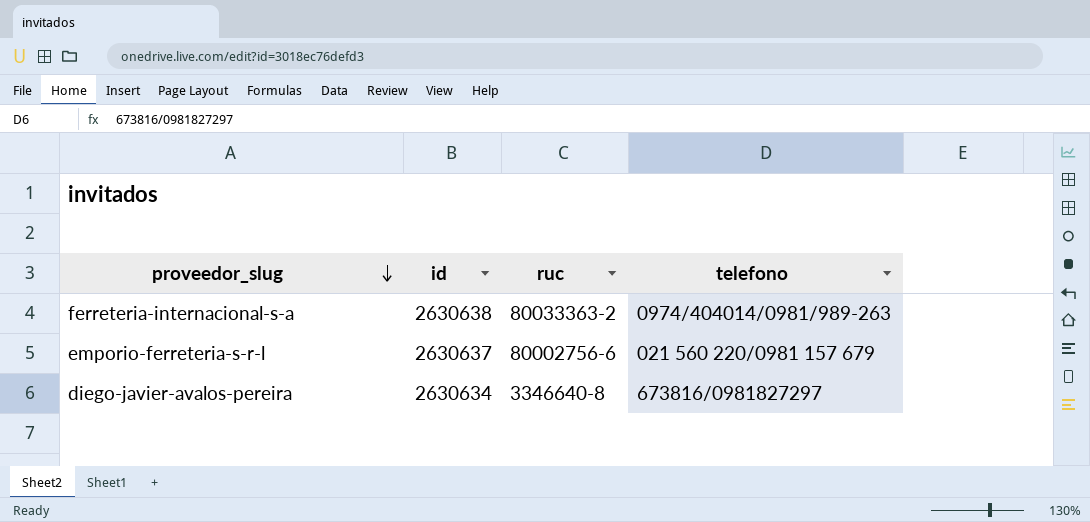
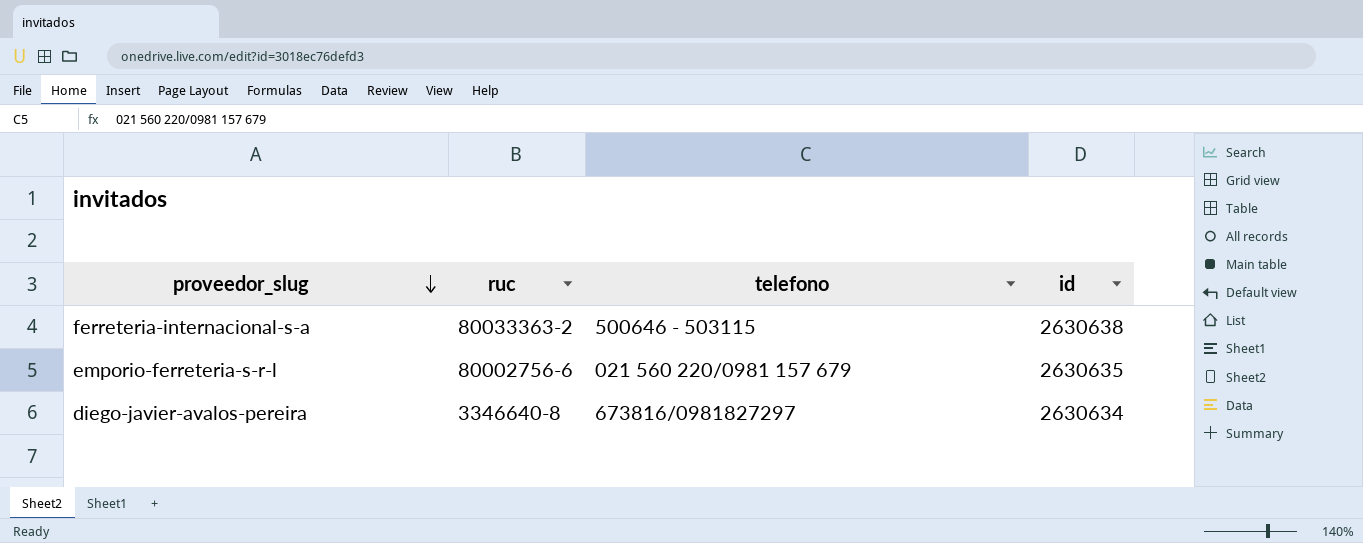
column id | position: 2 -> 4
ferreteria-internacional-s-a | telefono: 0974/404014/0981/989-263 -> 500646 - 503115
emporio-ferreteria-s-r-l | id: 2630637 -> 2630635

